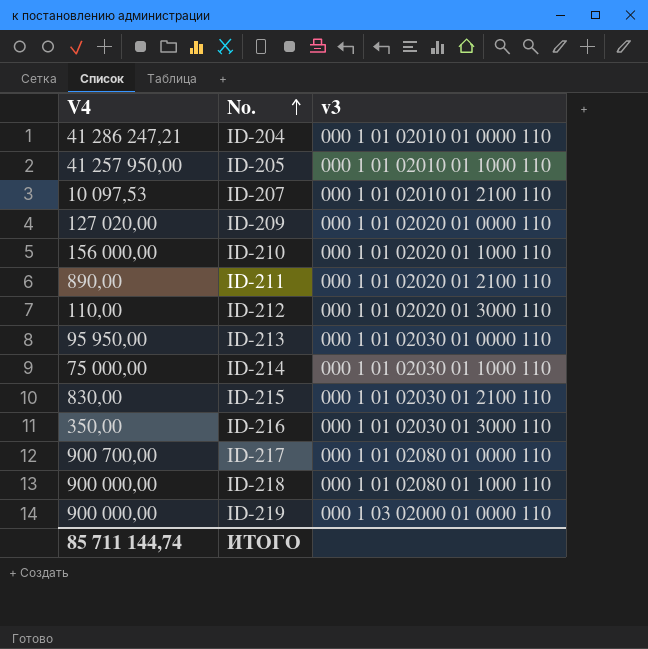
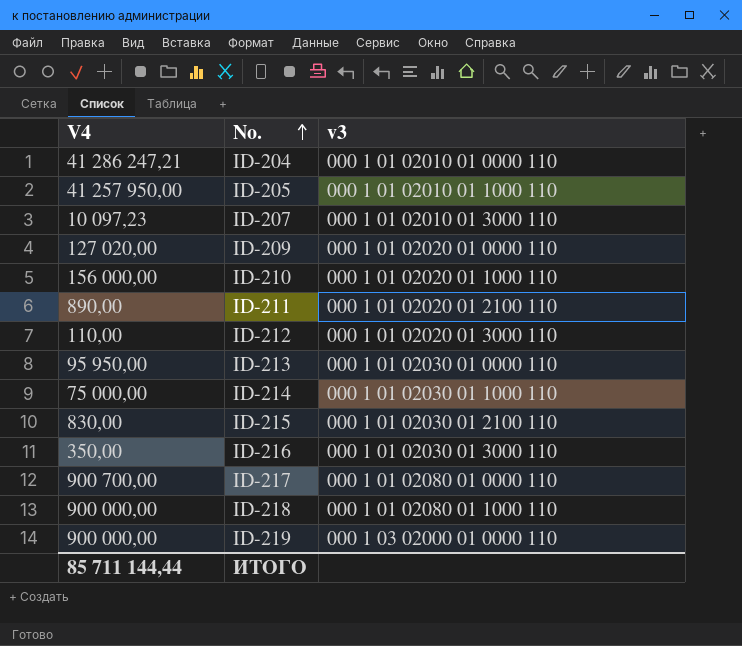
ID-207 | V4: 10 097,53 -> 10 097,23
ID-207 | v3: 000 1 01 02010 01 2100 110 -> 000 1 01 02010 01 3000 110
ИТОГО | V4: 85 711 144,74 -> 85 711 144,44

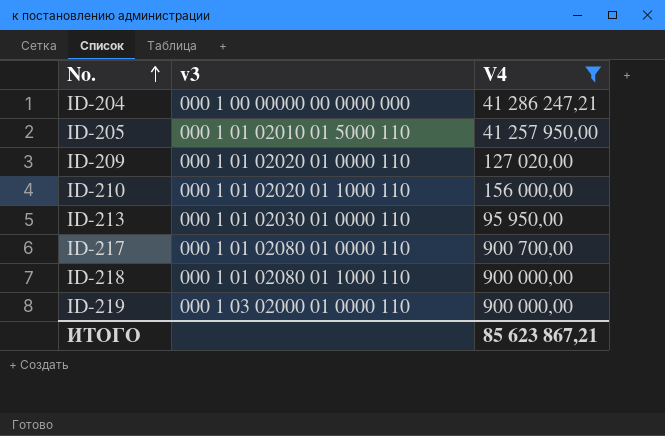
filter: none -> V4 >= 95 950,00
column V4 | position: 1 -> 3
ID-204 | v3: 000 1 01 02010 01 0000 110 -> 000 1 00 00000 00 0000 000
ID-205 | v3: 000 1 01 02010 01 1000 110 -> 000 1 01 02010 01 5000 110
ИТОГО | V4: 85 711 144,44 -> 85 623 867,21

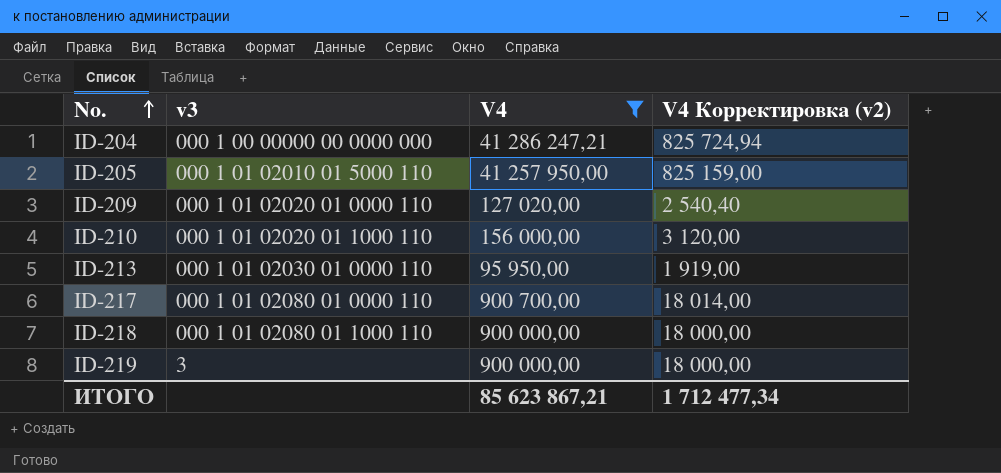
column V4 Корректировка (v2) | formula: none -> [V4] * 0,02
ID-219 | v3: 000 1 03 02000 01 0000 110 -> 3

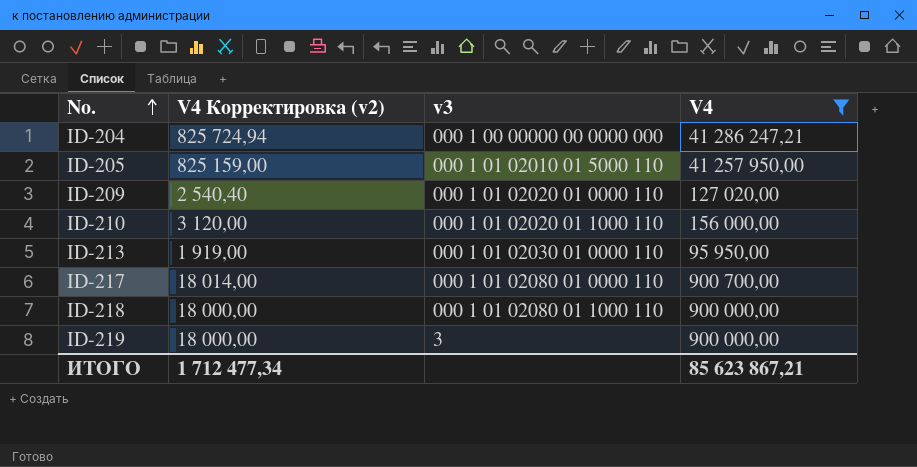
column V4 Корректировка (v2) | position: 4 -> 2

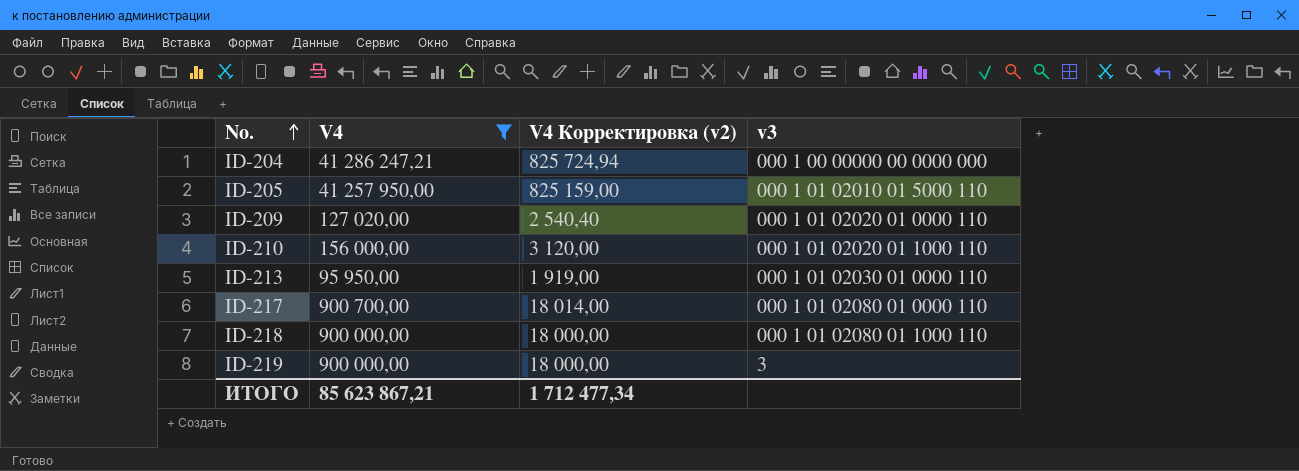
column V4 | position: 4 -> 2

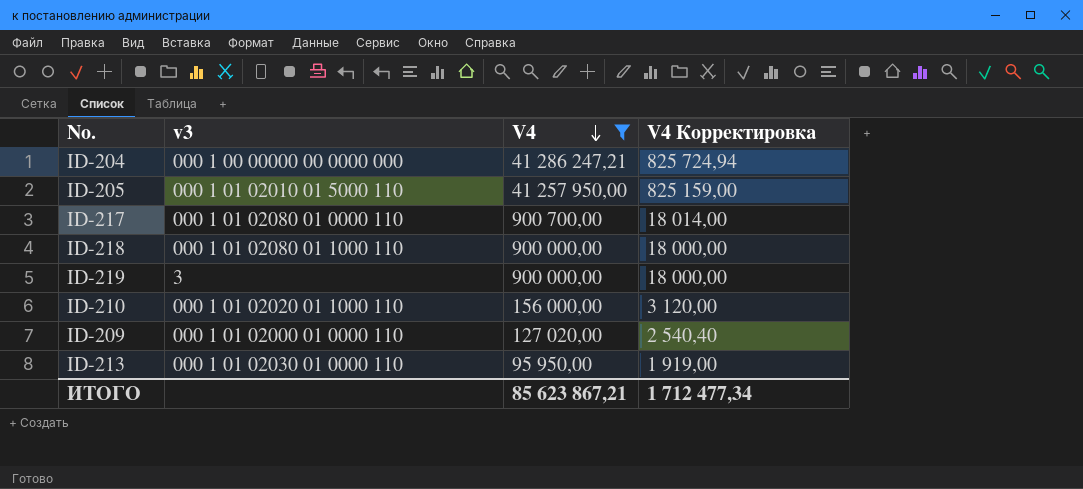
row order: No. ascending -> V4 descending
column v3 | position: 4 -> 2
column name: V4 Корректировка (v2) -> V4 Корректировка
ID-209 | v3: 000 1 01 02020 01 0000 110 -> 000 1 01 02000 01 0000 110

